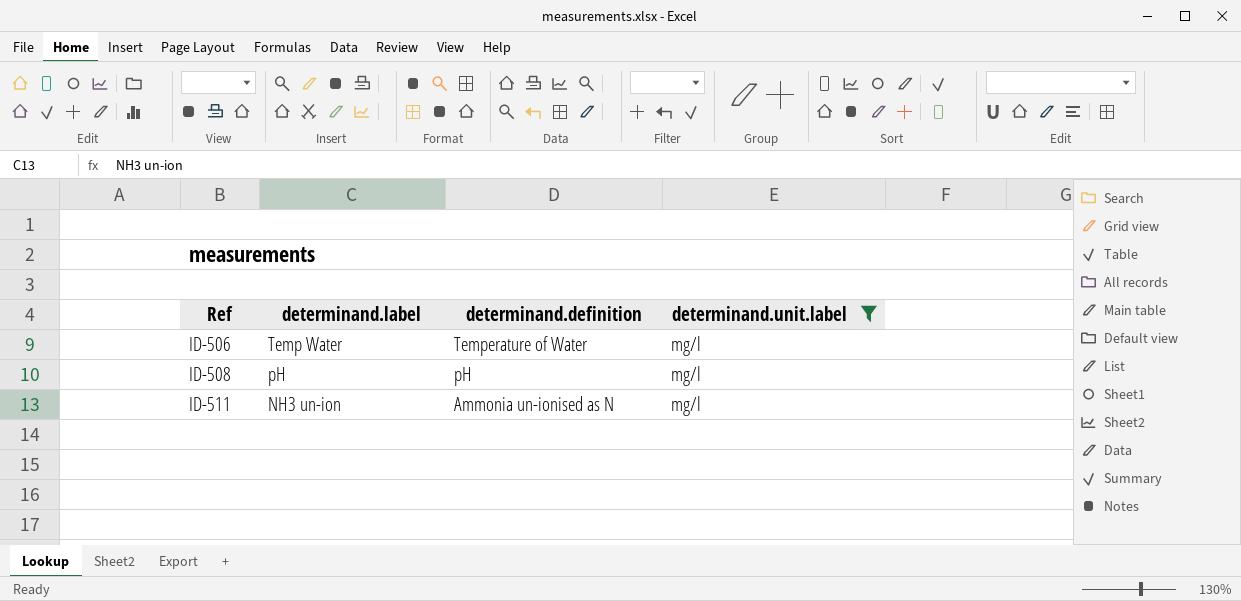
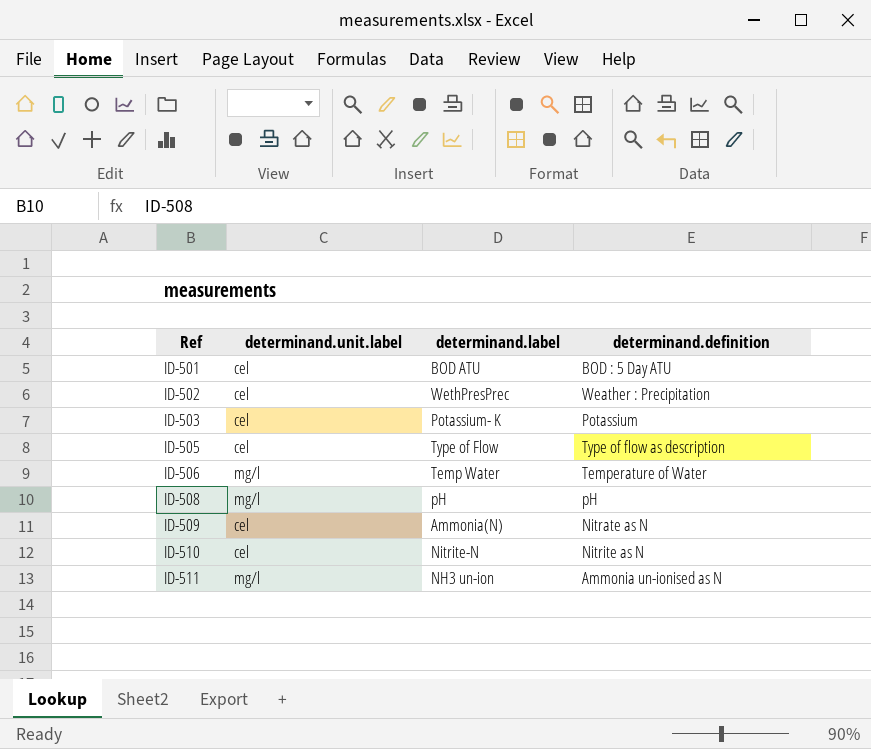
filter: determinand.unit.label = mg/l -> none
column determinand.unit.label | position: 4 -> 2

